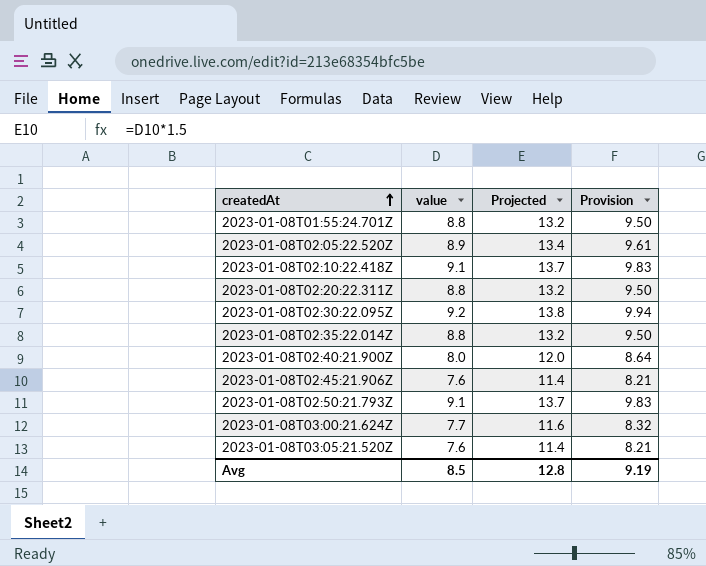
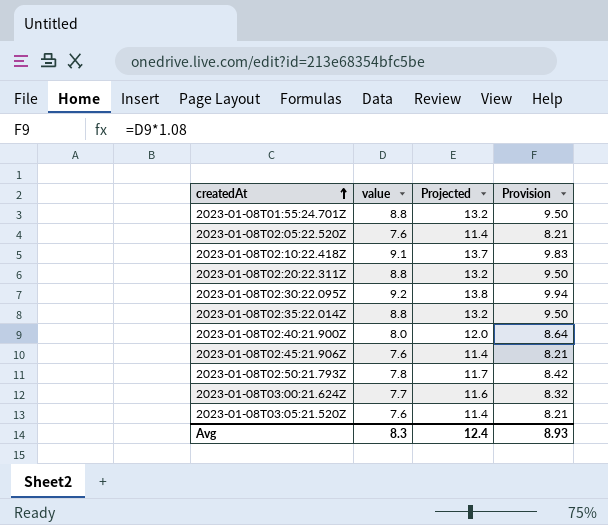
2023-01-08T02:05:22.520Z | value: 8.9 -> 7.6
2023-01-08T02:05:22.520Z | Projected: 13.4 -> 11.4
2023-01-08T02:05:22.520Z | Provision: 9.61 -> 8.21
2023-01-08T02:50:21.793Z | value: 9.1 -> 7.8
2023-01-08T02:50:21.793Z | Projected: 13.7 -> 11.7
2023-01-08T02:50:21.793Z | Provision: 9.83 -> 8.42
Avg | value: 8.5 -> 8.3
Avg | Projected: 12.8 -> 12.4
Avg | Provision: 9.19 -> 8.93

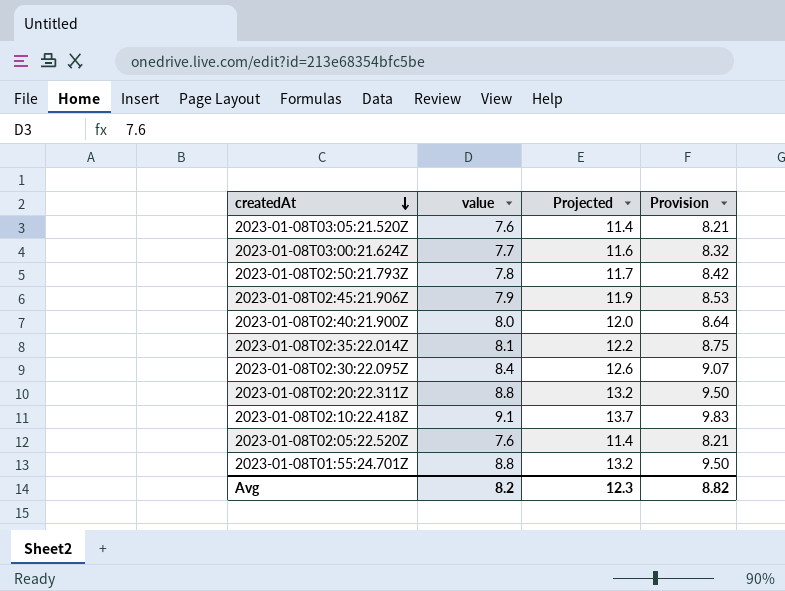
row order: createdAt ascending -> createdAt descending
2023-01-08T02:45:21.906Z | value: 7.6 -> 7.9
2023-01-08T02:45:21.906Z | Projected: 11.4 -> 11.9
2023-01-08T02:45:21.906Z | Provision: 8.21 -> 8.53
2023-01-08T02:35:22.014Z | value: 8.8 -> 8.1
2023-01-08T02:35:22.014Z | Projected: 13.2 -> 12.2
2023-01-08T02:35:22.014Z | Provision: 9.50 -> 8.75
2023-01-08T02:30:22.095Z | value: 9.2 -> 8.4
2023-01-08T02:30:22.095Z | Projected: 13.8 -> 12.6
2023-01-08T02:30:22.095Z | Provision: 9.94 -> 9.07
Avg | value: 8.3 -> 8.2
Avg | Projected: 12.4 -> 12.3
Avg | Provision: 8.93 -> 8.82

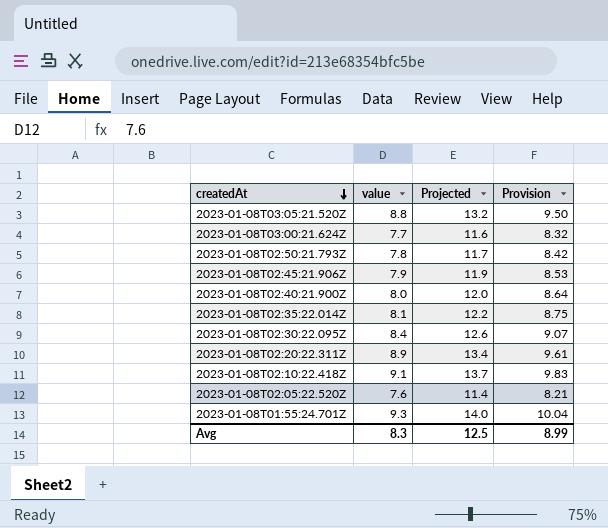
2023-01-08T03:05:21.520Z | value: 7.6 -> 8.8
2023-01-08T03:05:21.520Z | Projected: 11.4 -> 13.2
2023-01-08T03:05:21.520Z | Provision: 8.21 -> 9.50
2023-01-08T02:20:22.311Z | value: 8.8 -> 8.9
2023-01-08T02:20:22.311Z | Projected: 13.2 -> 13.4
2023-01-08T02:20:22.311Z | Provision: 9.50 -> 9.61
2023-01-08T01:55:24.701Z | value: 8.8 -> 9.3
2023-01-08T01:55:24.701Z | Projected: 13.2 -> 14.0
2023-01-08T01:55:24.701Z | Provision: 9.50 -> 10.04
Avg | value: 8.2 -> 8.3
Avg | Projected: 12.3 -> 12.5
Avg | Provision: 8.82 -> 8.99

